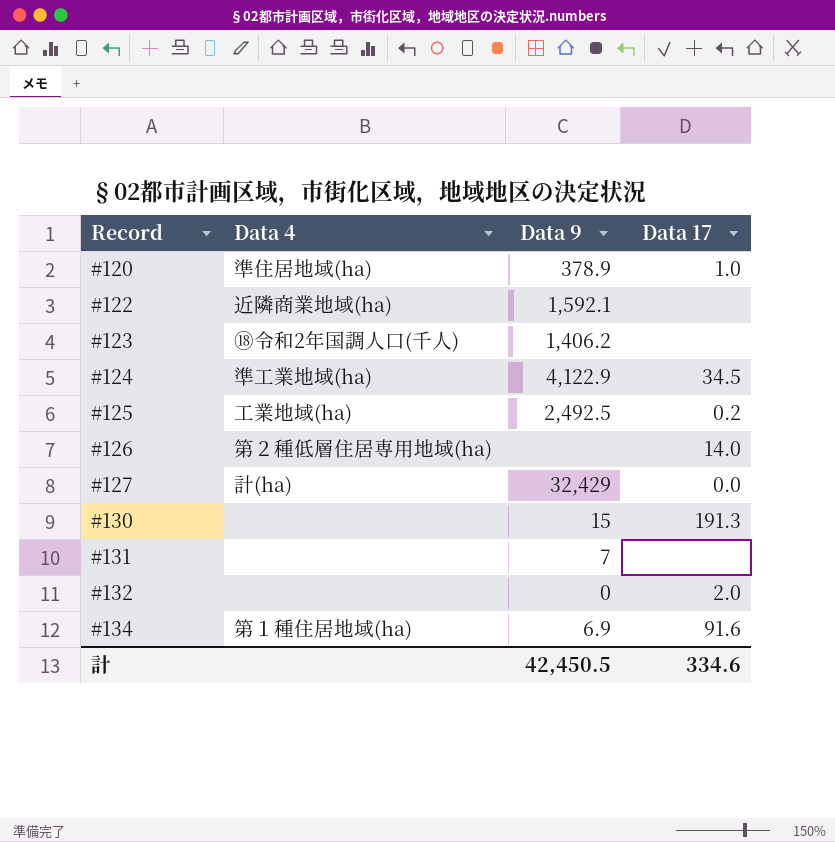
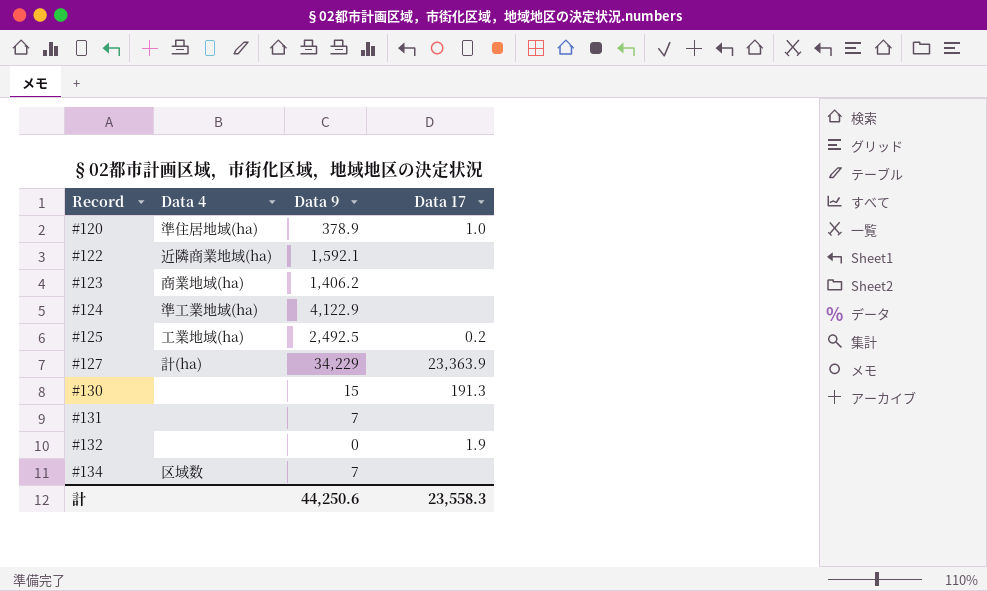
row #126: 第２種低層住居専用地域(ha) | none | 14.0 -> none
#123 | Data 4: ⑱令和2年国調人口(千人) -> 商業地域(ha)
#124 | Data 17: 34.5 -> none
#127 | Data 9: 32,429 -> 34,229
#127 | Data 17: 0.0 -> 23,363.9
#132 | Data 17: 2.0 -> 1.9
#134 | Data 4: 第１種住居地域(ha) -> 区域数
#134 | Data 9: 6.9 -> 7
#134 | Data 17: 91.6 -> none
計 | Data 9: 42,450.5 -> 44,250.6
計 | Data 17: 334.6 -> 23,558.3

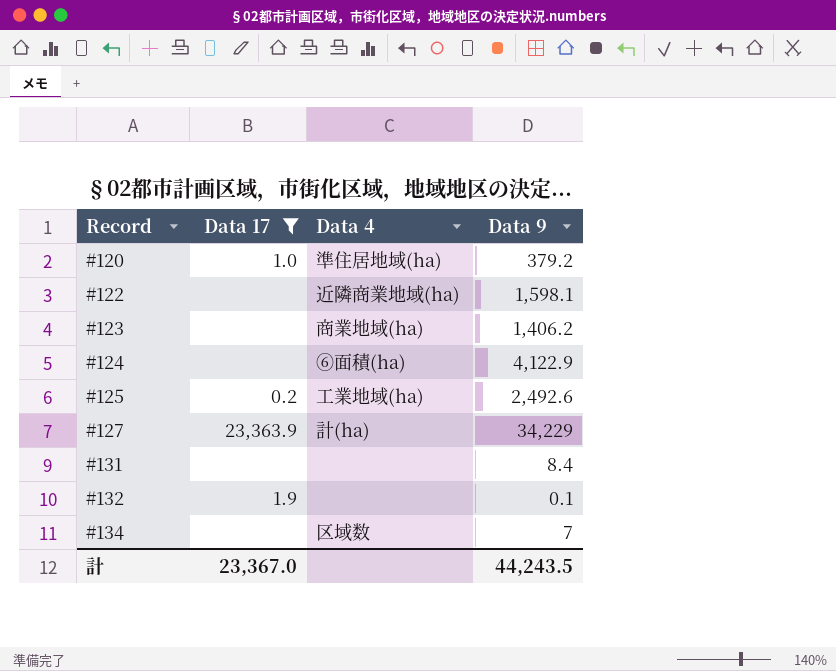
filter: none -> Data 17 != 191.3
column Data 17 | position: 4 -> 2
#120 | Data 9: 378.9 -> 379.2
#122 | Data 9: 1,592.1 -> 1,598.1
#124 | Data 4: 準工業地域(ha) -> ⑥面積(ha)
#125 | Data 9: 2,492.5 -> 2,492.6
#131 | Data 9: 7 -> 8.4
#132 | Data 9: 0 -> 0.1
計 | Data 17: 23,558.3 -> 23,367.0
計 | Data 9: 44,250.6 -> 44,243.5

